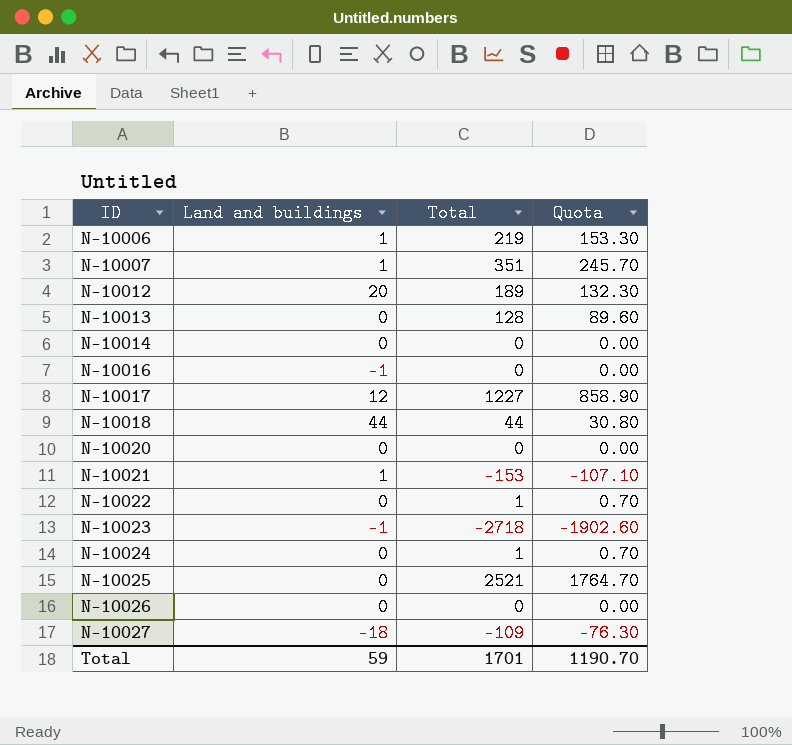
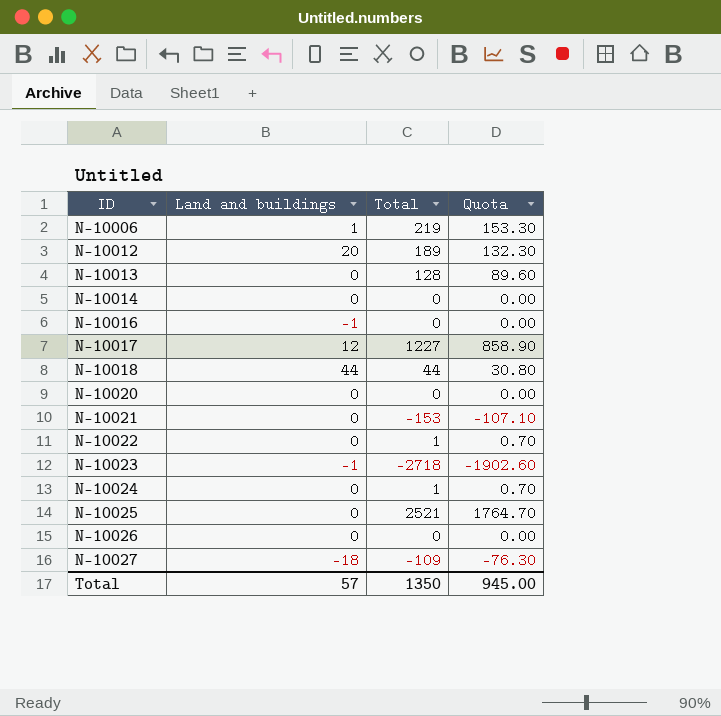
row N-10007: 1 | 351 | 245.70 -> none
N-10021 | Land and buildings: 1 -> 0
Total | Land and buildings: 59 -> 57
Total | Total: 1701 -> 1350
Total | Quota: 1190.70 -> 945.00

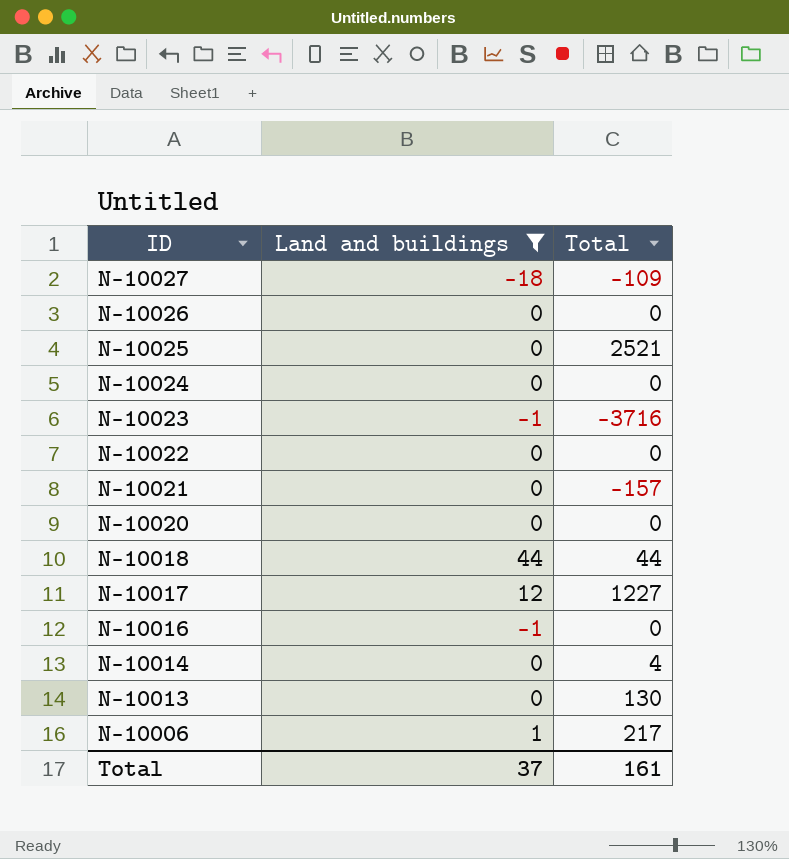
filter: none -> Land and buildings != 20
row order: ID ascending -> ID descending
column Quota | formula: [Total] * 0.7 -> none
N-10024 | Total: 1 -> 0
N-10023 | Total: -2718 -> -3716
N-10022 | Total: 1 -> 0
N-10021 | Total: -153 -> -157
N-10014 | Total: 0 -> 4
N-10013 | Total: 128 -> 130
N-10006 | Total: 219 -> 217
Total | Land and buildings: 57 -> 37
Total | Total: 1350 -> 161

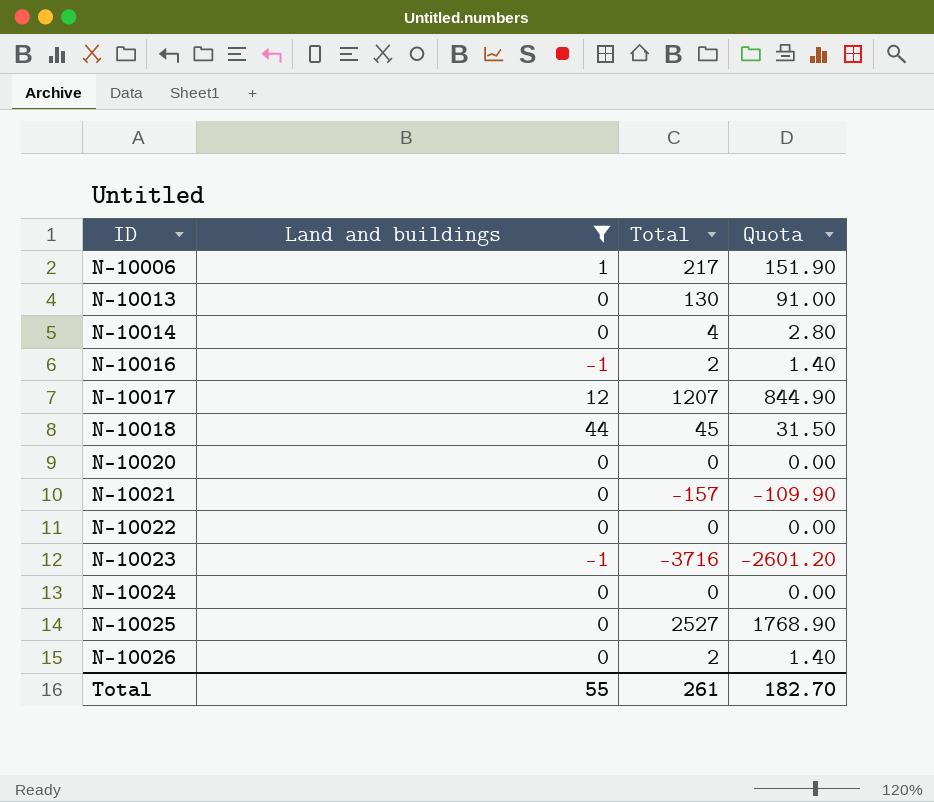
row order: ID descending -> ID ascending
column Quota | formula: none -> [Total] * 0.7
row N-10027: -18 | -109 -> none
N-10016 | Total: 0 -> 2
N-10017 | Total: 1227 -> 1207
N-10018 | Total: 44 -> 45
N-10025 | Total: 2521 -> 2527
N-10026 | Total: 0 -> 2
Total | Land and buildings: 37 -> 55
Total | Total: 161 -> 261

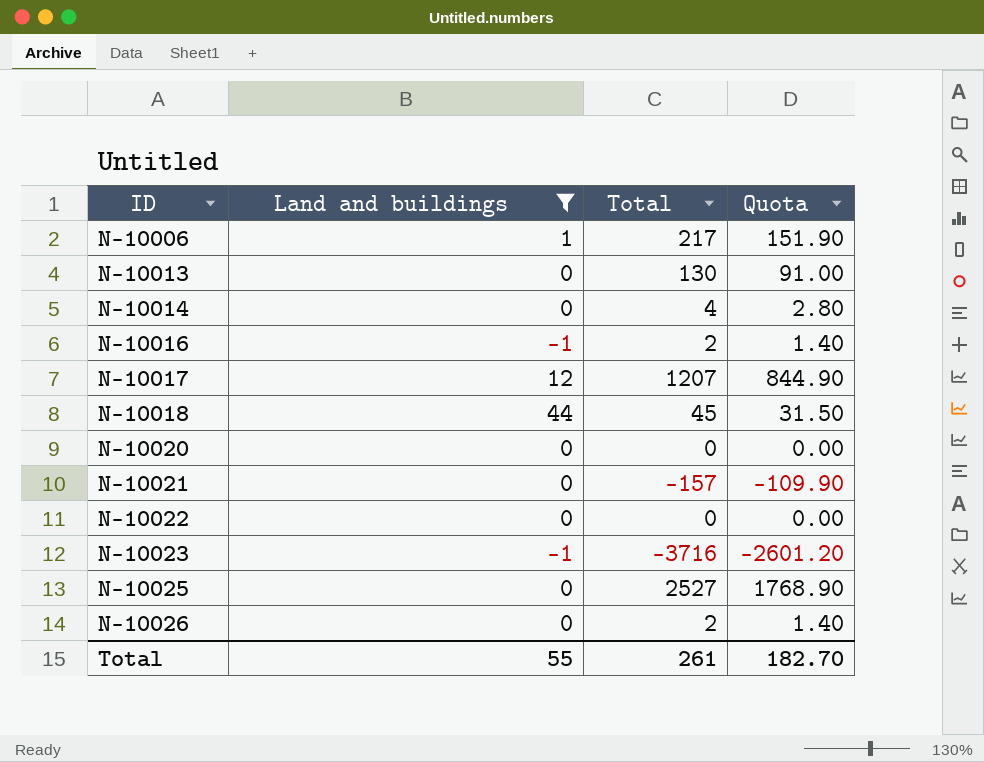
row N-10024: 0 | 0 | 0.00 -> none

